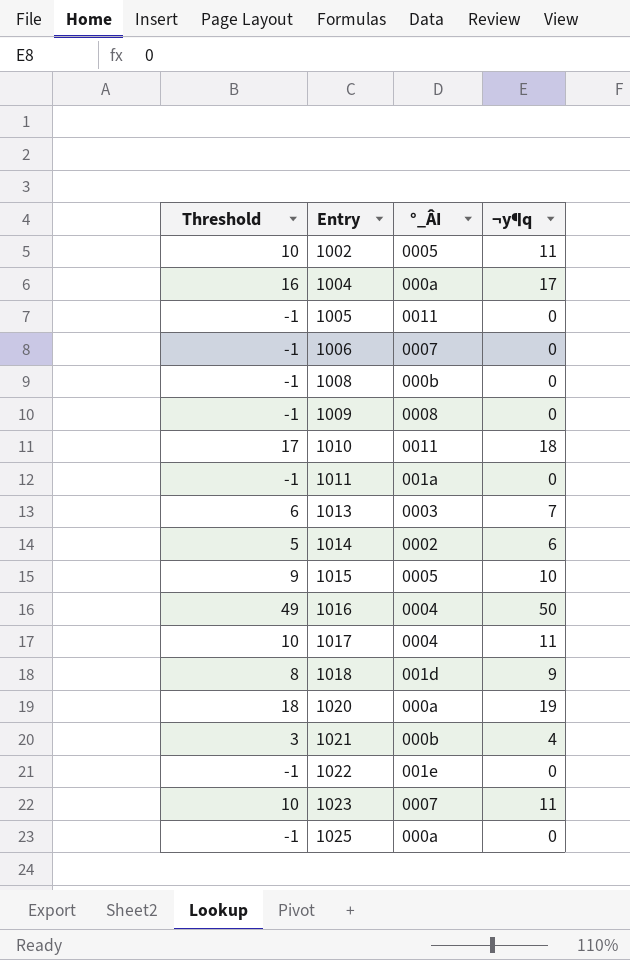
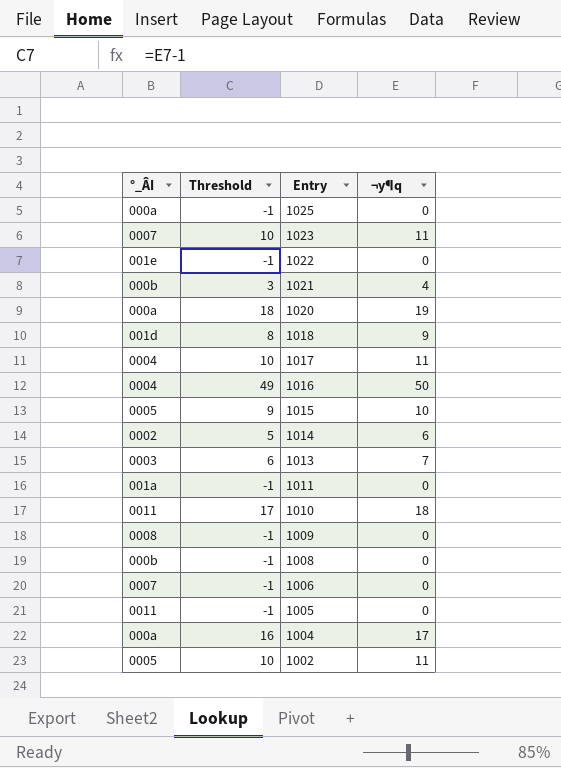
row order: Entry ascending -> Entry descending
column °_ÂI | position: 3 -> 1

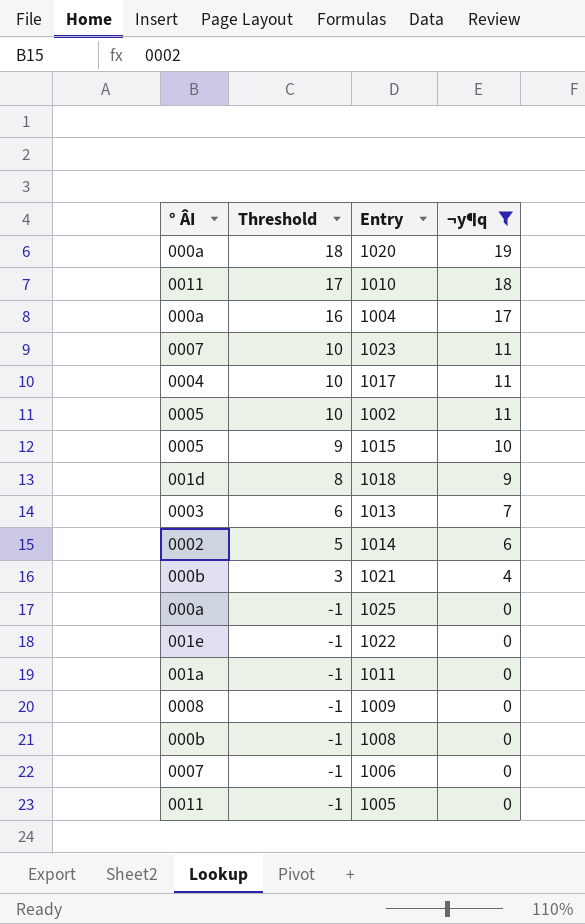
filter: none -> ¬y¶q != 50
row order: Entry descending -> Threshold descending
column name: °_ÂI -> ° ÂI

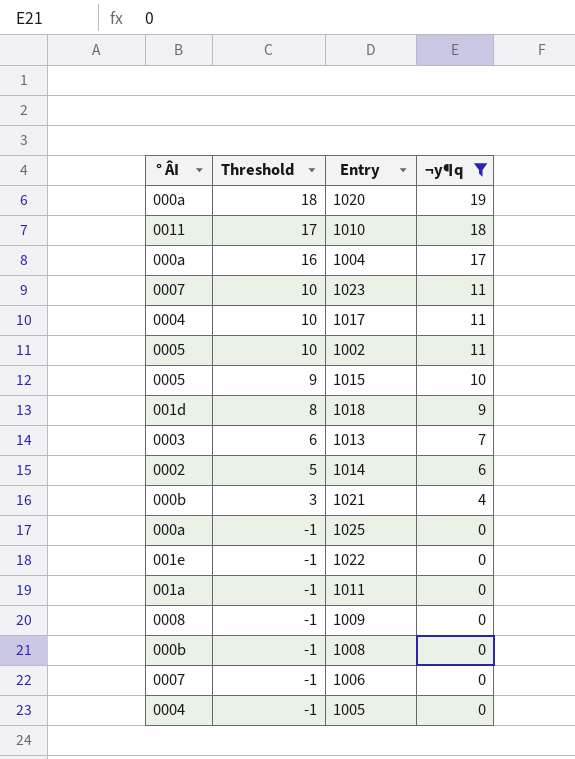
1005 | ° ÂI: 0011 -> 0004

